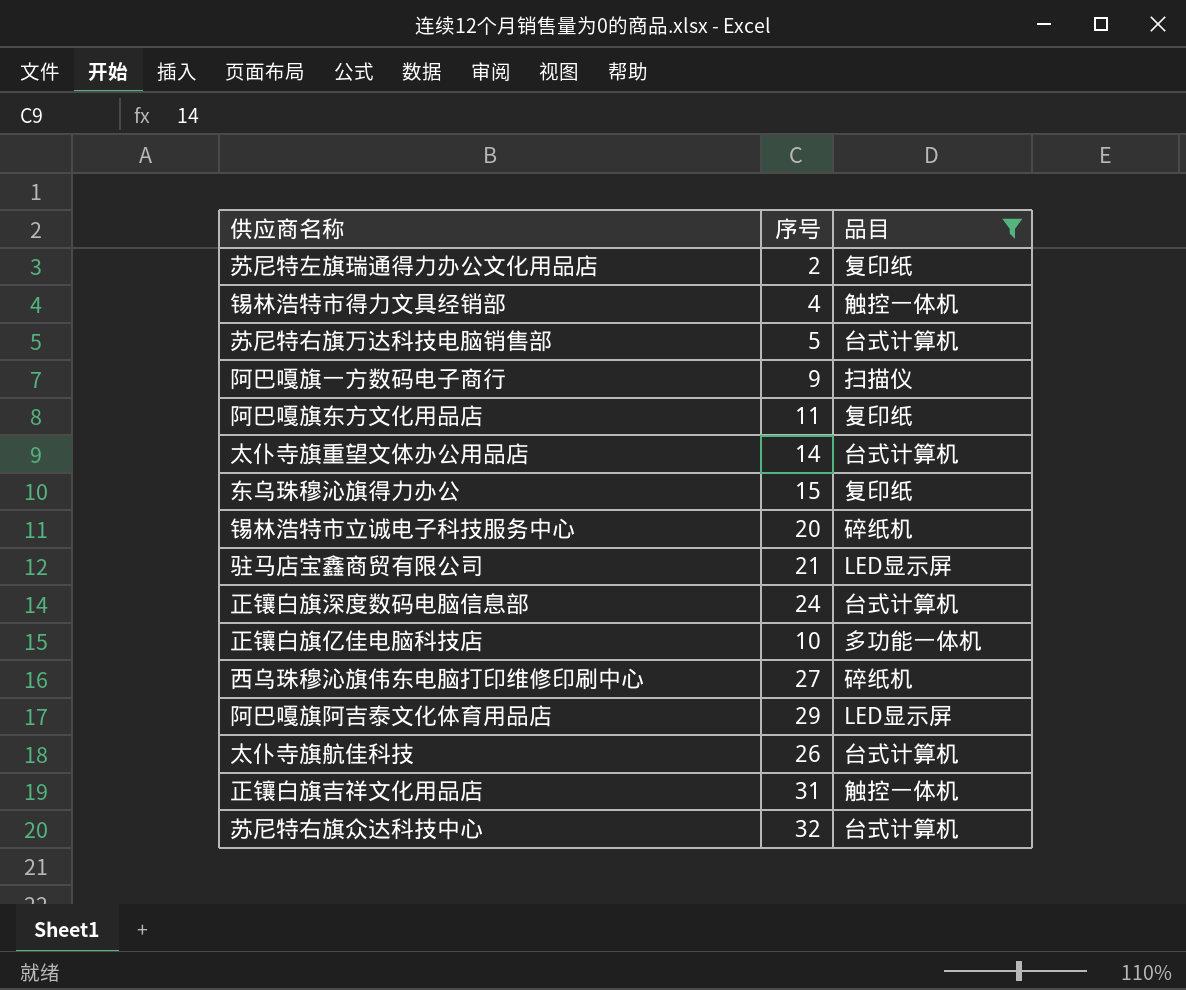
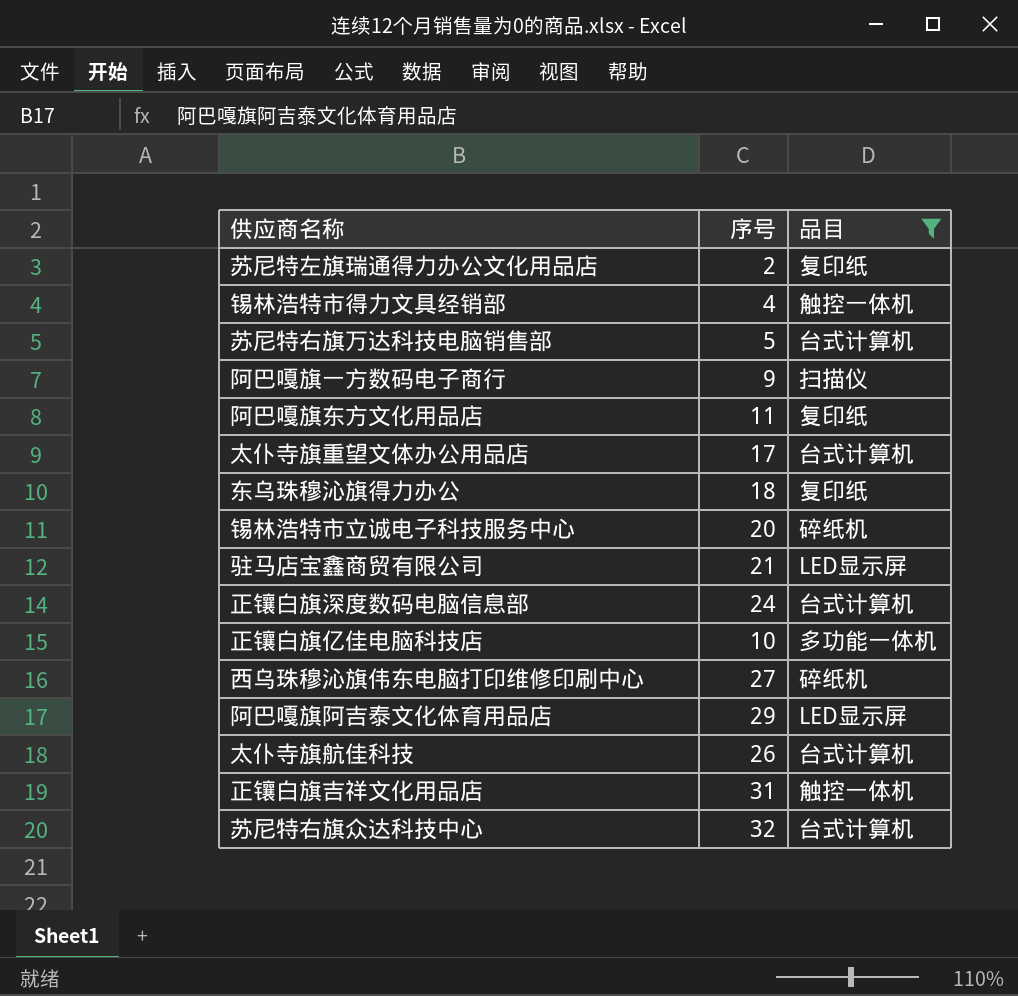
太仆寺旗重望文体办公用品店 | 序号: 14 -> 17
东乌珠穆沁旗得力办公 | 序号: 15 -> 18

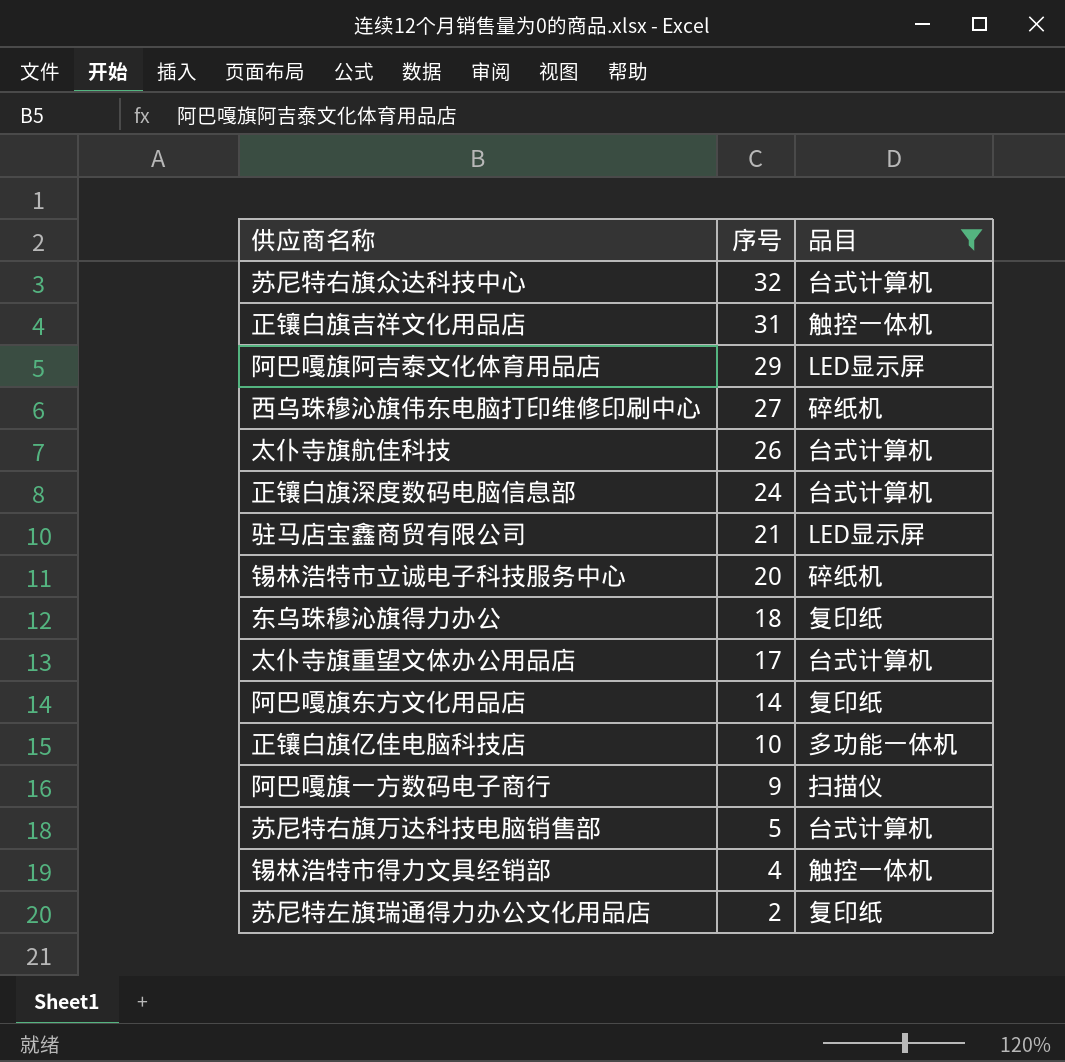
row order: none -> 序号 descending
阿巴嘎旗东方文化用品店 | 序号: 11 -> 14

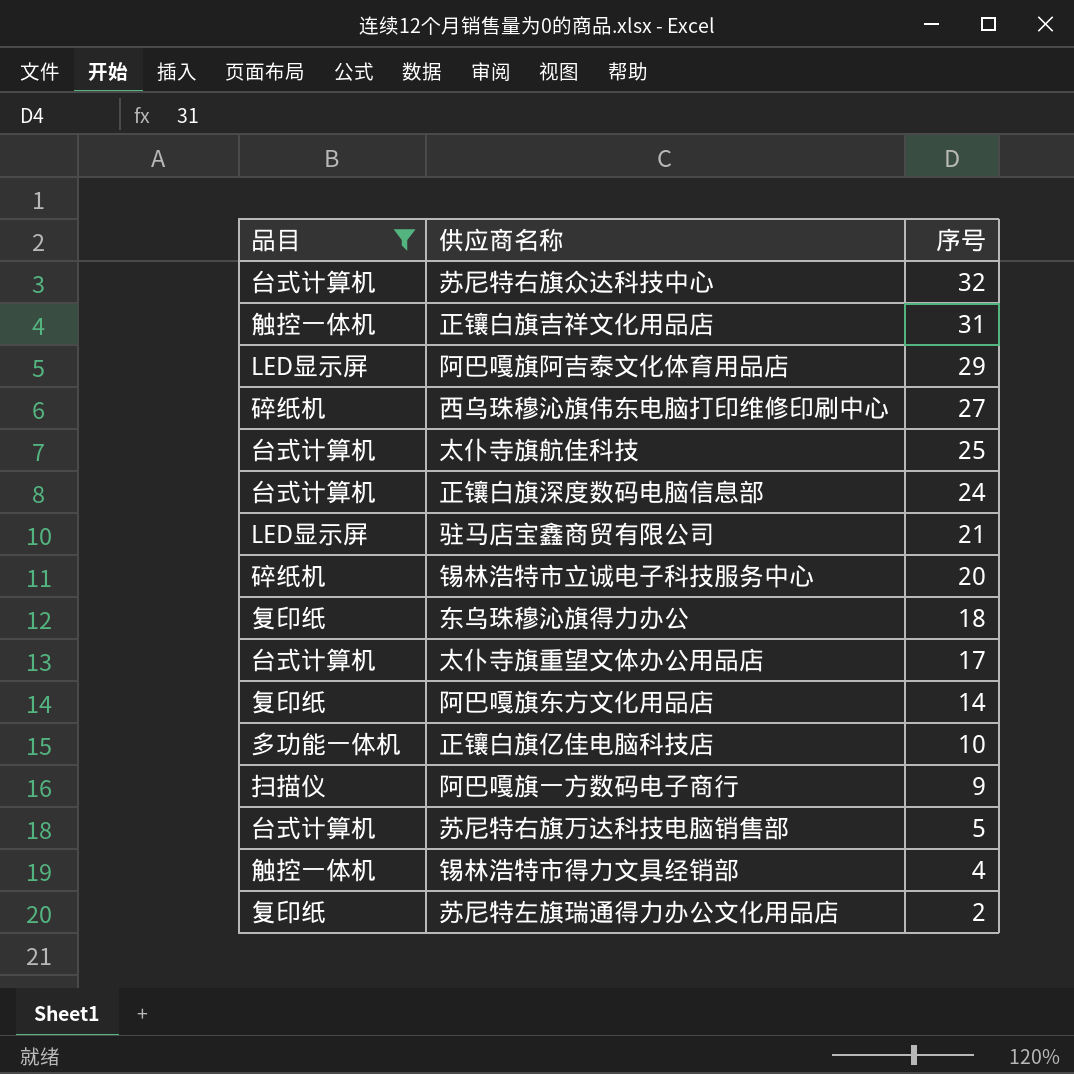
column 品目 | position: 3 -> 1
太仆寺旗航佳科技 | 序号: 26 -> 25

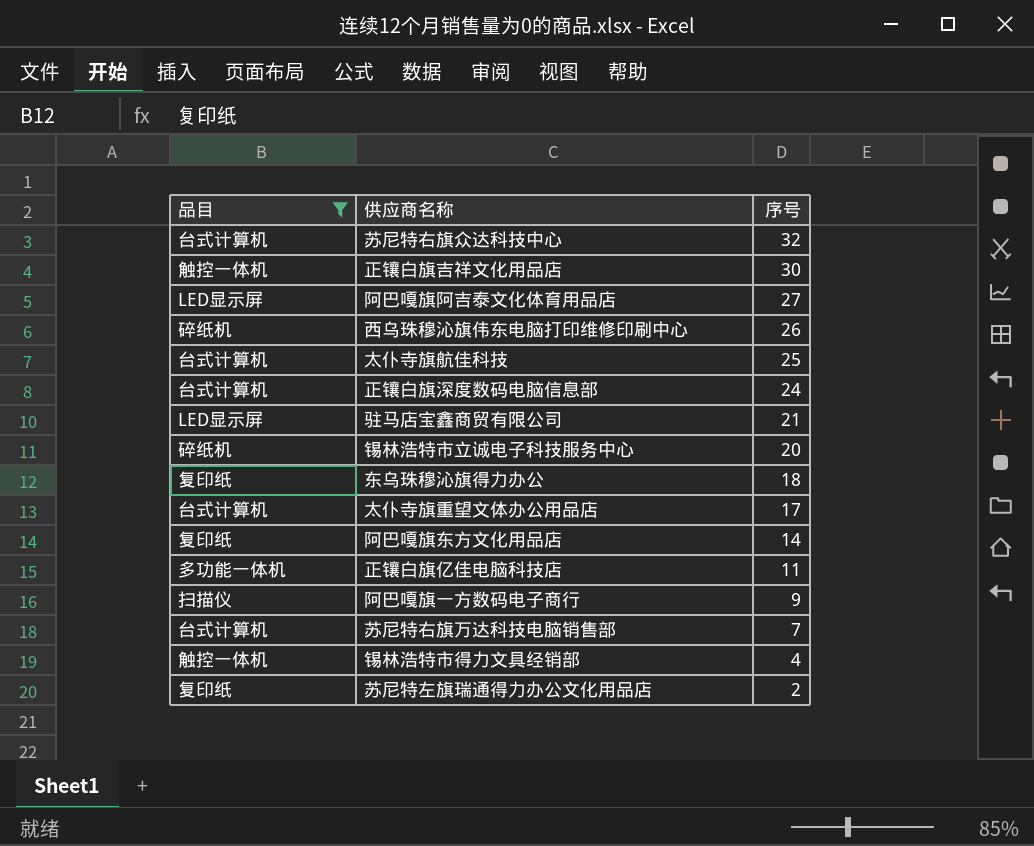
正镶白旗吉祥文化用品店 | 序号: 31 -> 30
阿巴嘎旗阿吉泰文化体育用品店 | 序号: 29 -> 27
西乌珠穆沁旗伟东电脑打印维修印刷中心 | 序号: 27 -> 26
正镶白旗亿佳电脑科技店 | 序号: 10 -> 11
苏尼特右旗万达科技电脑销售部 | 序号: 5 -> 7

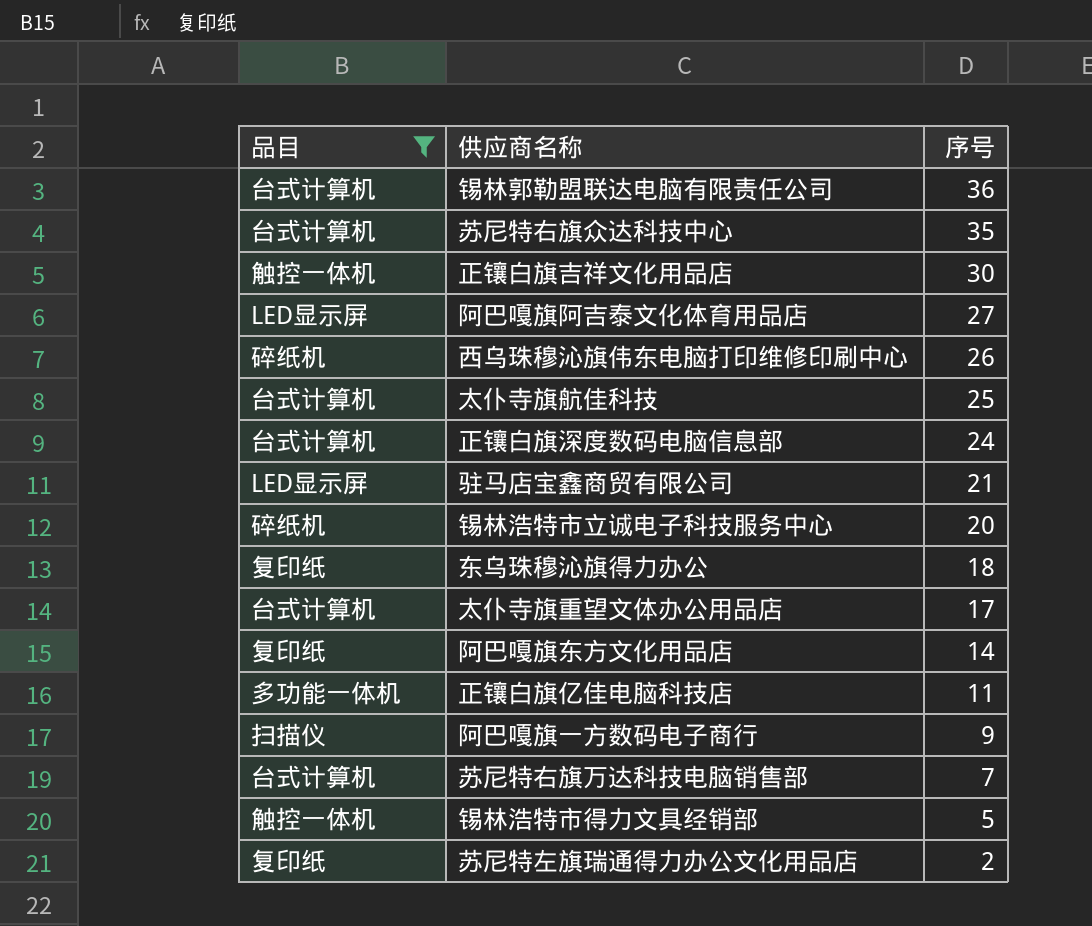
row 锡林郭勒盟联达电脑有限责任公司: none -> 台式计算机 | 36
苏尼特右旗众达科技中心 | 序号: 32 -> 35
锡林浩特市得力文具经销部 | 序号: 4 -> 5

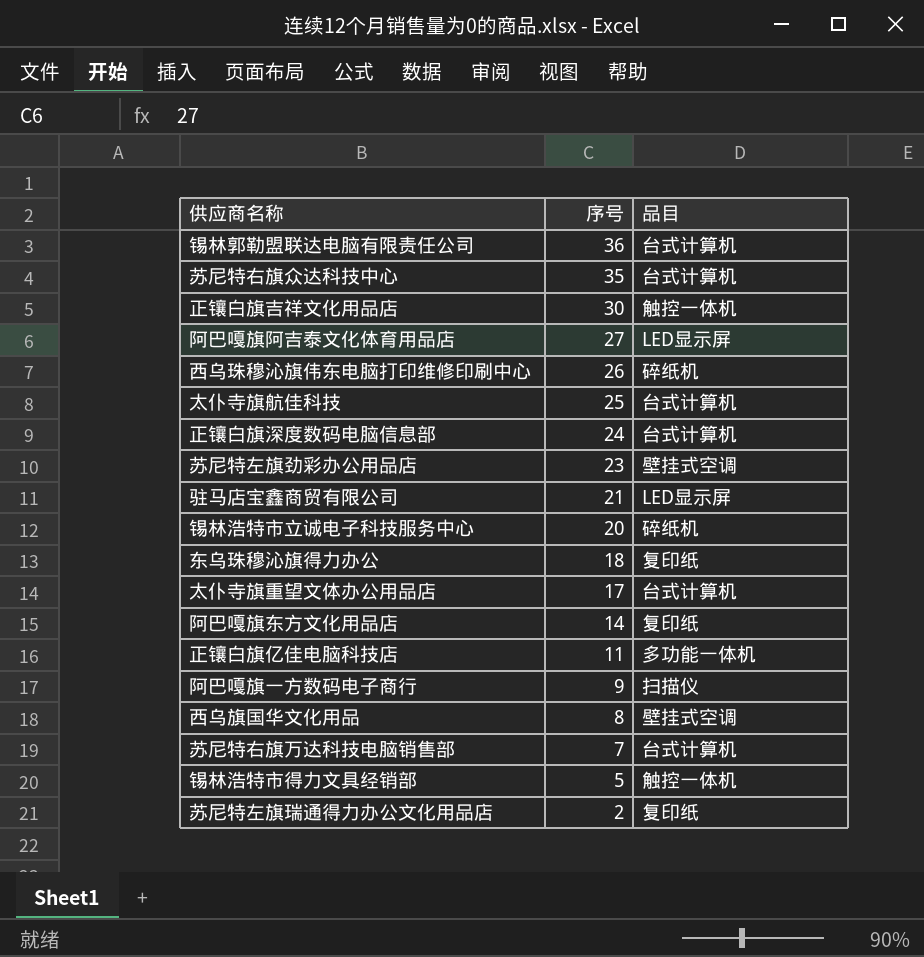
filter: 品目 != 壁挂式空调 -> none
column 品目 | position: 1 -> 3

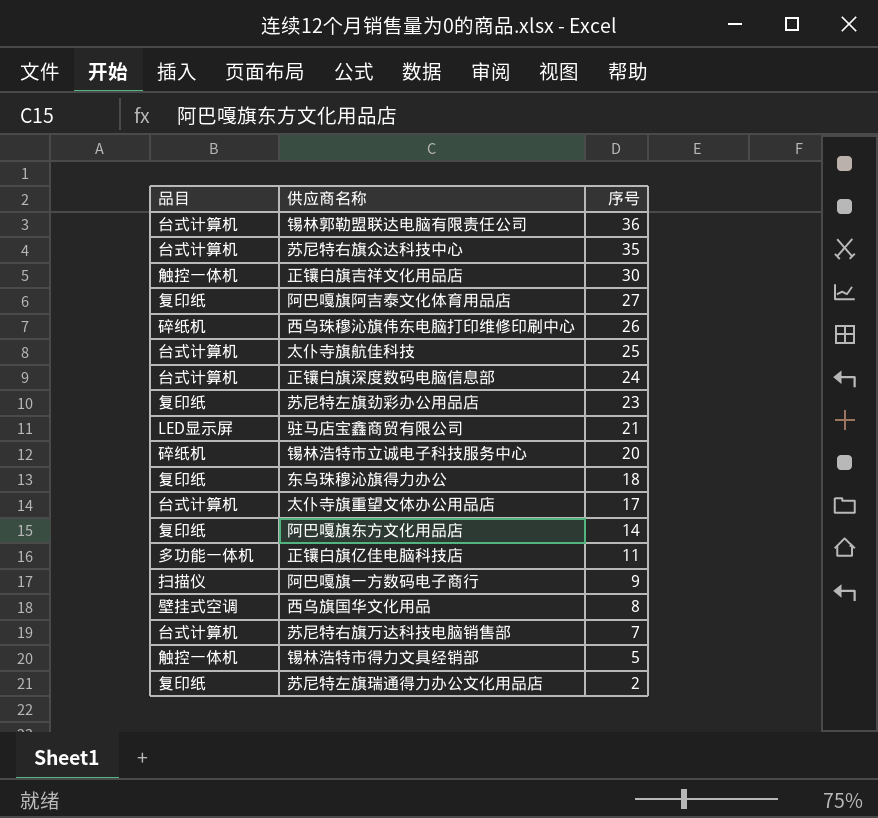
column 品目 | position: 3 -> 1
阿巴嘎旗阿吉泰文化体育用品店 | 品目: LED显示屏 -> 复印纸
苏尼特左旗劲彩办公用品店 | 品目: 壁挂式空调 -> 复印纸

